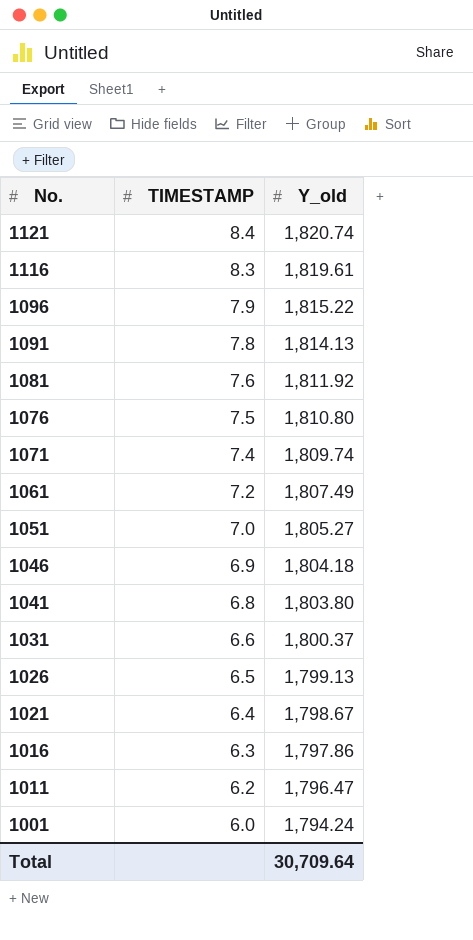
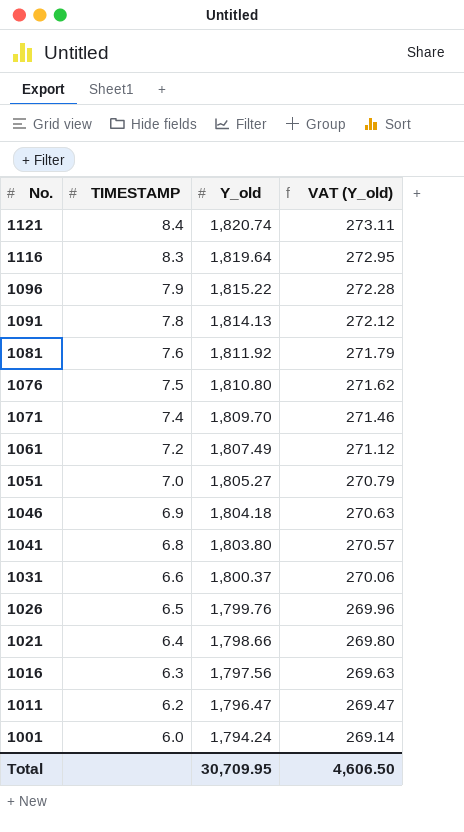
column VAT (Y_old) | formula: none -> [Y_old] * 0.15
1116 | Y_old: 1,819.61 -> 1,819.64
1071 | Y_old: 1,809.74 -> 1,809.70
1026 | Y_old: 1,799.13 -> 1,799.76
1021 | Y_old: 1,798.67 -> 1,798.66
1016 | Y_old: 1,797.86 -> 1,797.56
Total | Y_old: 30,709.64 -> 30,709.95

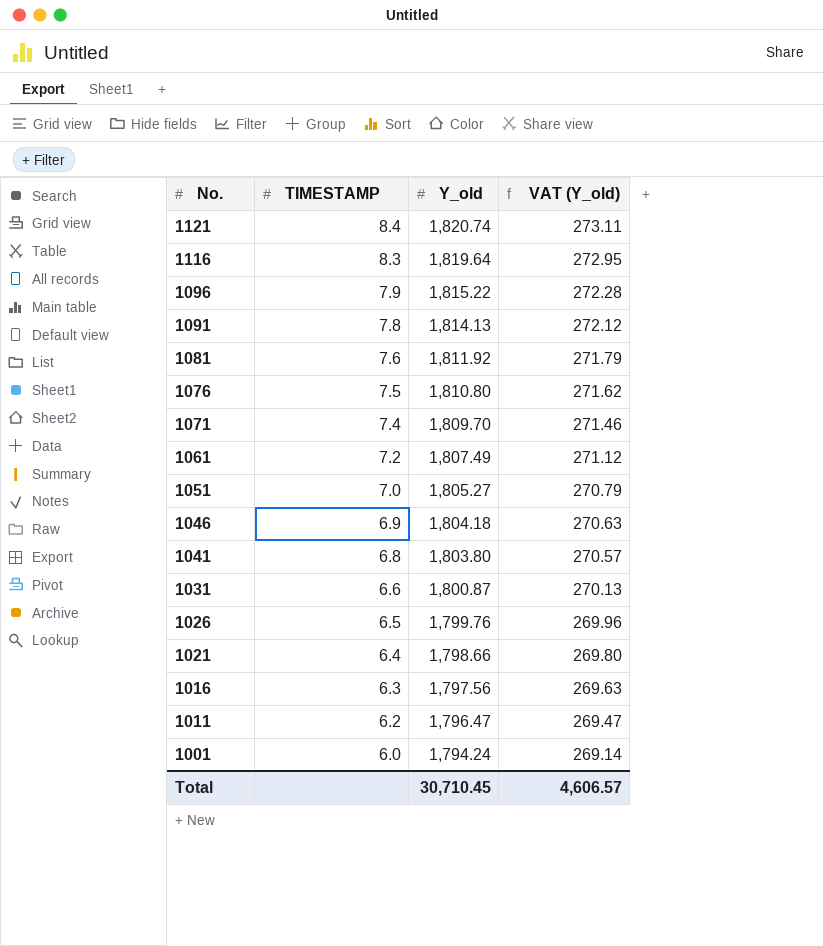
1031 | Y_old: 1,800.37 -> 1,800.87
1031 | VAT (Y_old): 270.06 -> 270.13
Total | Y_old: 30,709.95 -> 30,710.45
Total | VAT (Y_old): 4,606.50 -> 4,606.57

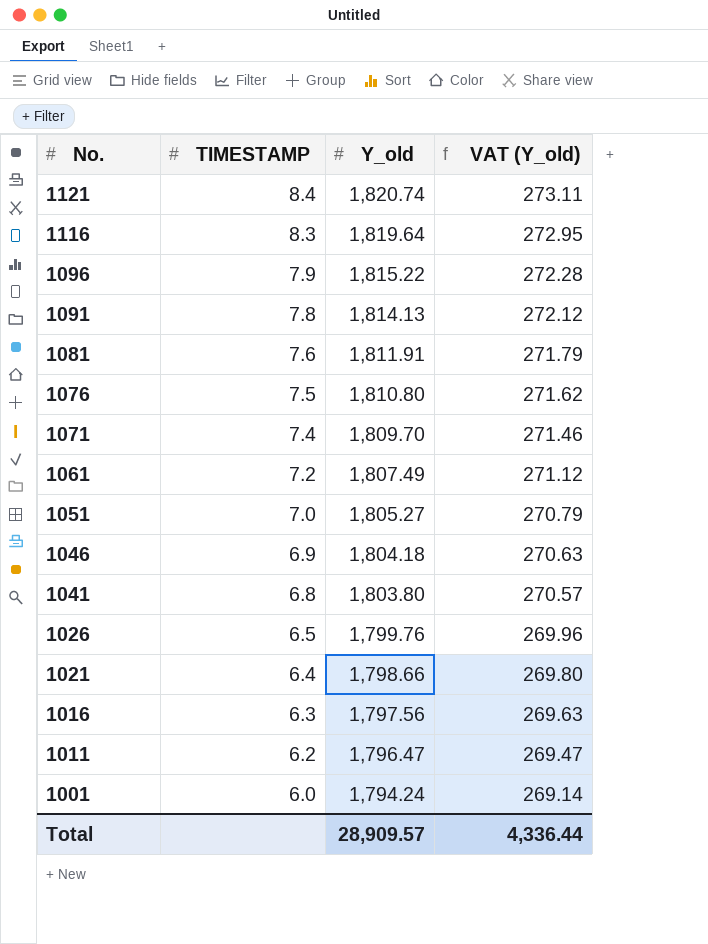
row 1031: 6.6 | 1,800.87 | 270.13 -> none
1081 | Y_old: 1,811.92 -> 1,811.91
Total | Y_old: 30,710.45 -> 28,909.57
Total | VAT (Y_old): 4,606.57 -> 4,336.44

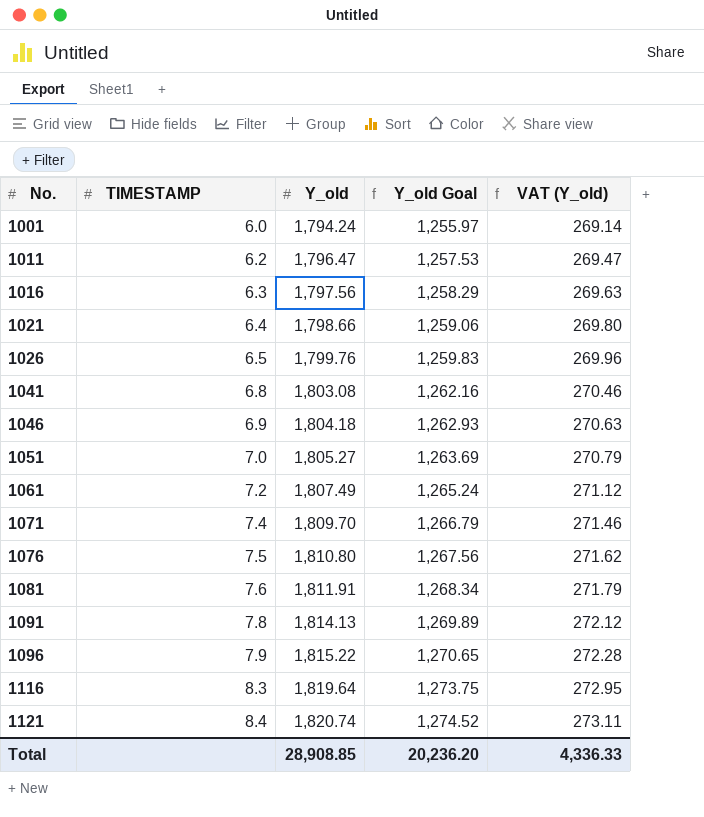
row order: No. descending -> No. ascending
column Y_old Goal | formula: none -> [Y_old] * 0.7
1041 | Y_old: 1,803.80 -> 1,803.08
1041 | VAT (Y_old): 270.57 -> 270.46
Total | Y_old: 28,909.57 -> 28,908.85
Total | VAT (Y_old): 4,336.44 -> 4,336.33

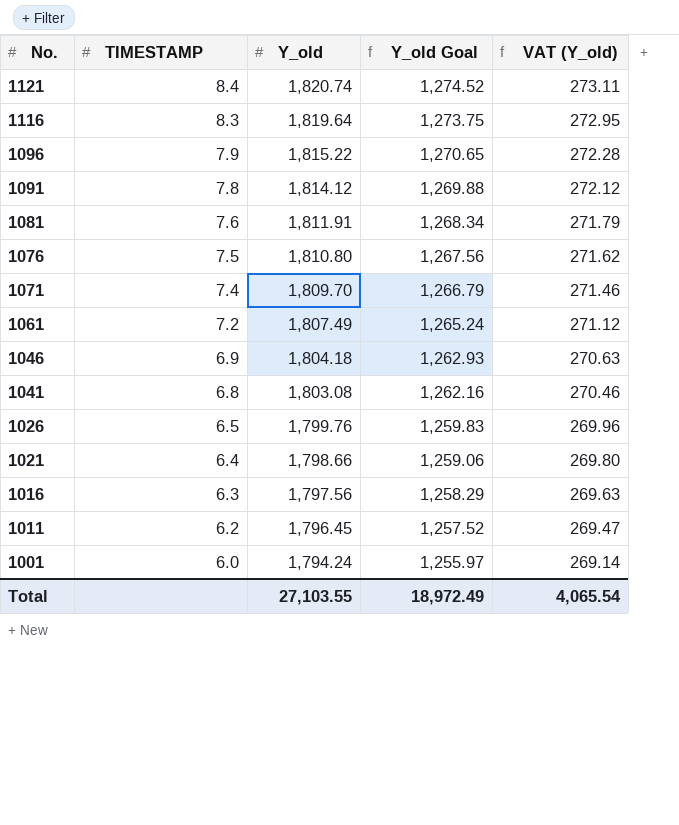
row order: No. ascending -> No. descending
row 1051: 7.0 | 1,805.27 | 1,263.69 | 270.79 -> none
1091 | Y_old: 1,814.13 -> 1,814.12
1091 | Y_old Goal: 1,269.89 -> 1,269.88
1011 | Y_old: 1,796.47 -> 1,796.45
1011 | Y_old Goal: 1,257.53 -> 1,257.52
Total | Y_old: 28,908.85 -> 27,103.55
Total | Y_old Goal: 20,236.20 -> 18,972.49
Total | VAT (Y_old): 4,336.33 -> 4,065.54

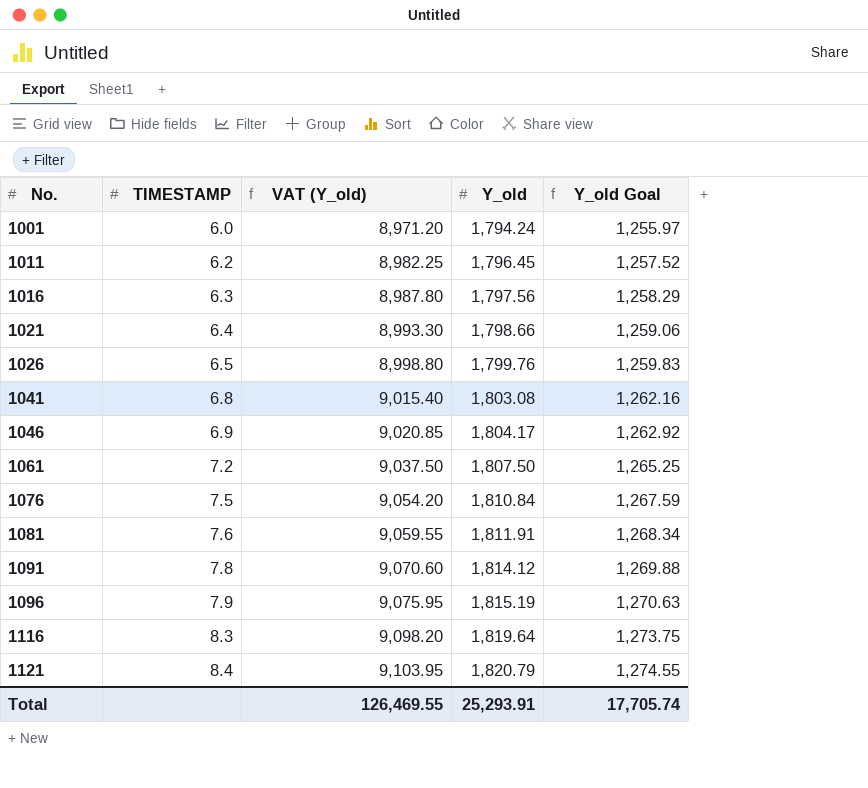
row order: No. descending -> No. ascending
column VAT (Y_old) | formula: [Y_old] * 0.15 -> [Y_old] * 5
column VAT (Y_old) | position: 5 -> 3
row 1071: 7.4 | 1,809.70 | 1,266.79 | 271.46 -> none
1046 | Y_old: 1,804.18 -> 1,804.17
1046 | Y_old Goal: 1,262.93 -> 1,262.92
1061 | Y_old: 1,807.49 -> 1,807.50
1061 | Y_old Goal: 1,265.24 -> 1,265.25
1076 | Y_old: 1,810.80 -> 1,810.84
1076 | Y_old Goal: 1,267.56 -> 1,267.59
1096 | Y_old: 1,815.22 -> 1,815.19
1096 | Y_old Goal: 1,270.65 -> 1,270.63
1121 | Y_old: 1,820.74 -> 1,820.79
1121 | Y_old Goal: 1,274.52 -> 1,274.55
Total | VAT (Y_old): 4,065.54 -> 126,469.55
Total | Y_old: 27,103.55 -> 25,293.91
Total | Y_old Goal: 18,972.49 -> 17,705.74

